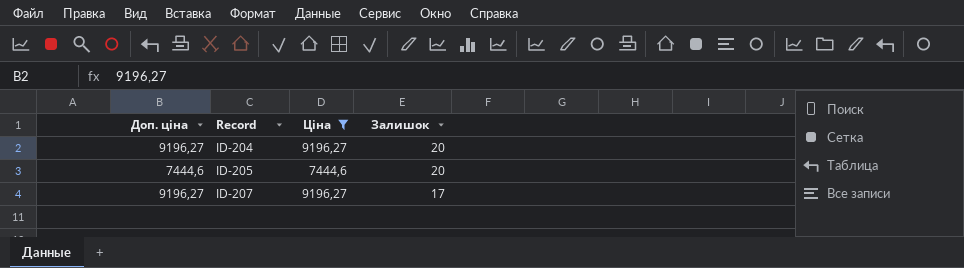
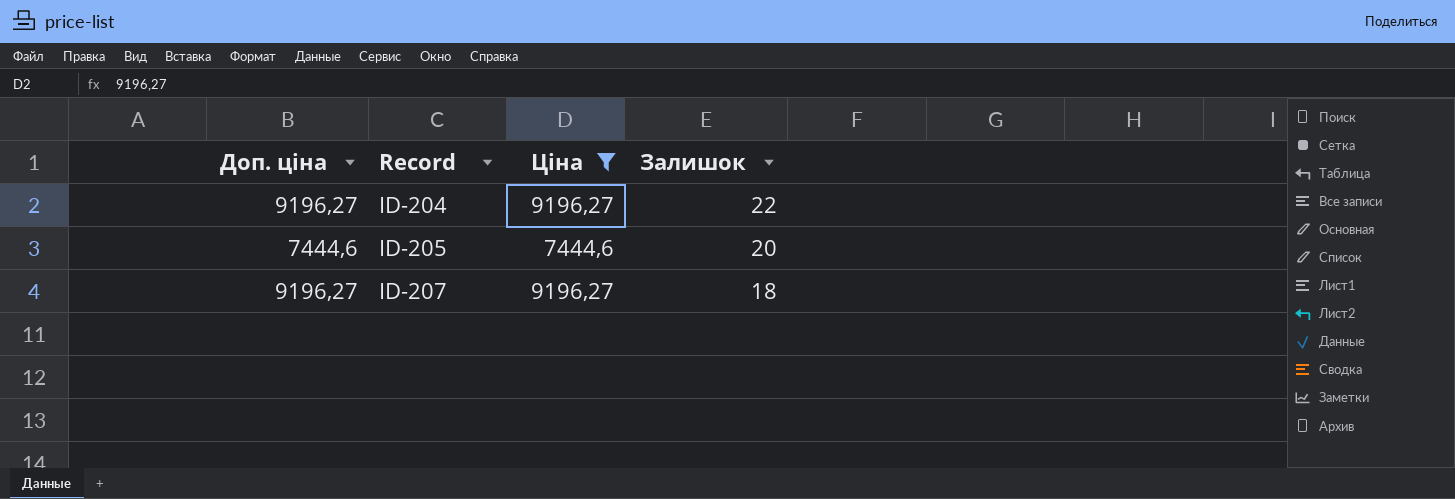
ID-204 | Залишок: 20 -> 22
ID-207 | Залишок: 17 -> 18

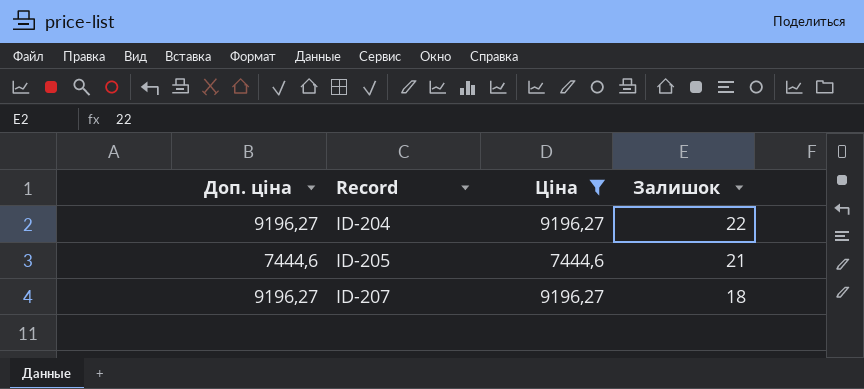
ID-205 | Залишок: 20 -> 21

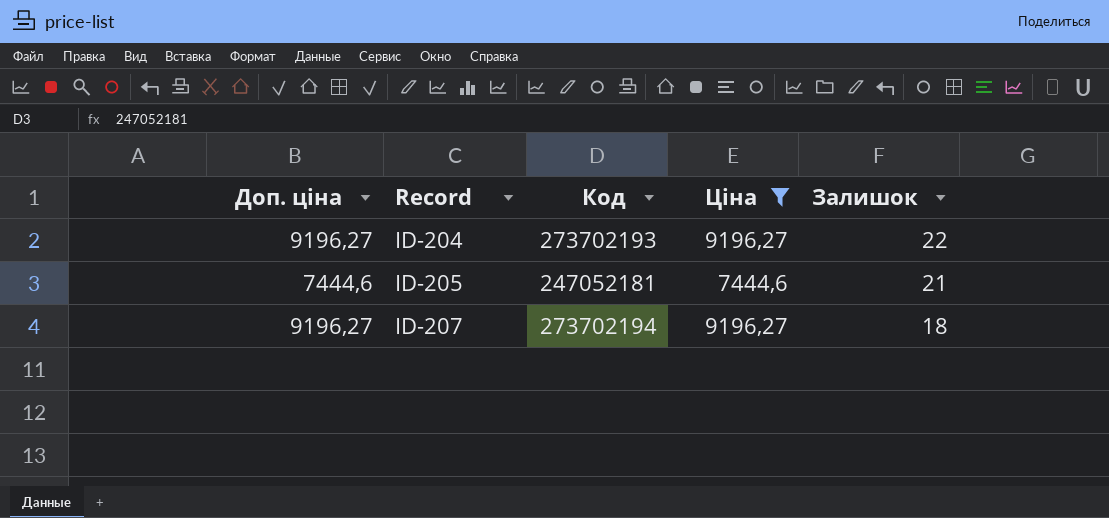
column Код | position: none -> 3

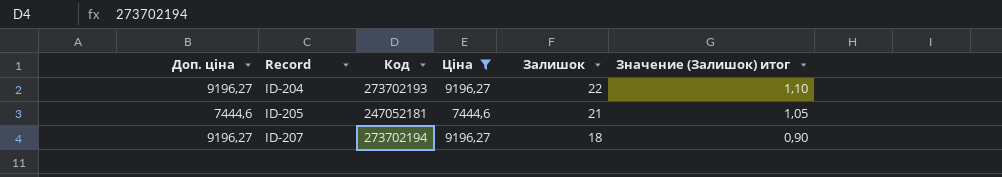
column Значение (Залишок) итог | formula: none -> [Залишок] * 0,05

